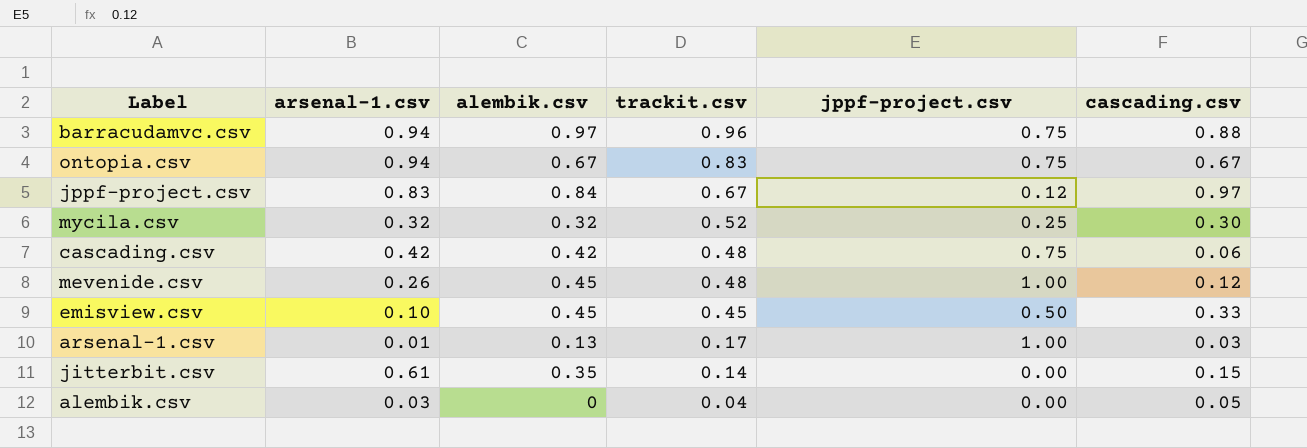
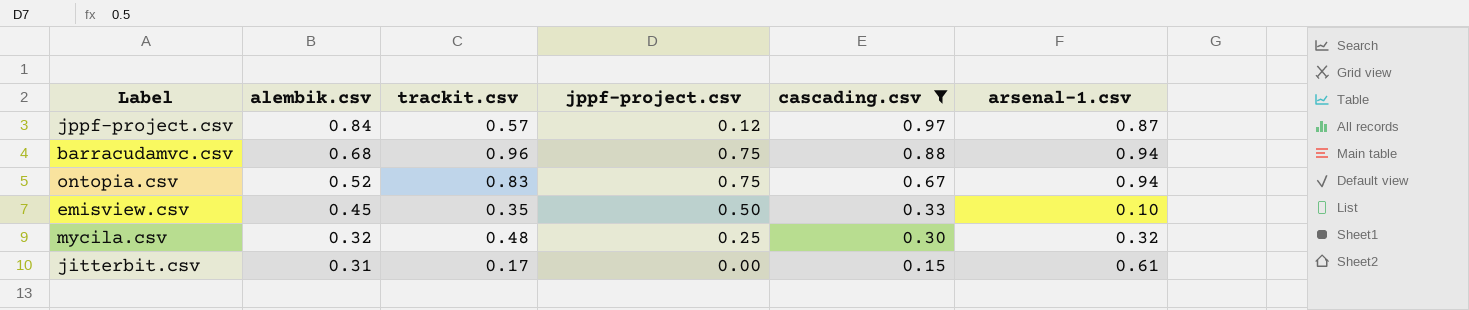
filter: none -> cascading.csv >= 0.15
row order: trackit.csv descending -> alembik.csv descending
column arsenal-1.csv | position: 2 -> 6
jppf-project.csv | trackit.csv: 0.67 -> 0.57
jppf-project.csv | arsenal-1.csv: 0.83 -> 0.87
barracudamvc.csv | alembik.csv: 0.97 -> 0.68
ontopia.csv | alembik.csv: 0.67 -> 0.52
emisview.csv | trackit.csv: 0.45 -> 0.35
mycila.csv | trackit.csv: 0.52 -> 0.48
jitterbit.csv | alembik.csv: 0.35 -> 0.31
jitterbit.csv | trackit.csv: 0.14 -> 0.17

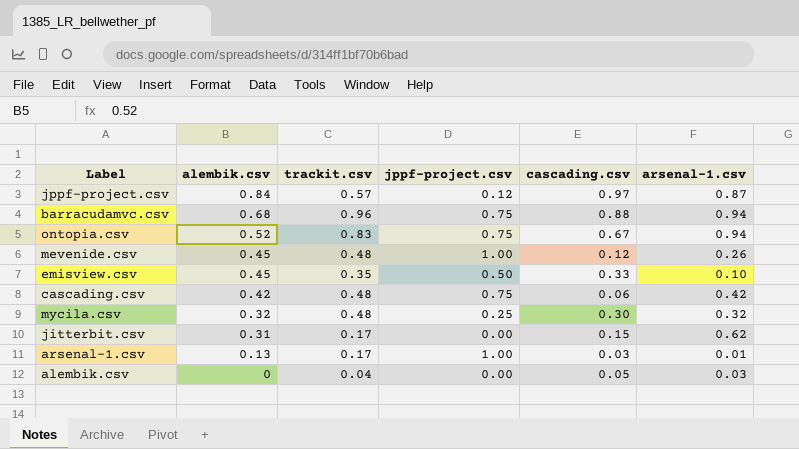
filter: cascading.csv >= 0.15 -> none
jitterbit.csv | arsenal-1.csv: 0.61 -> 0.62

